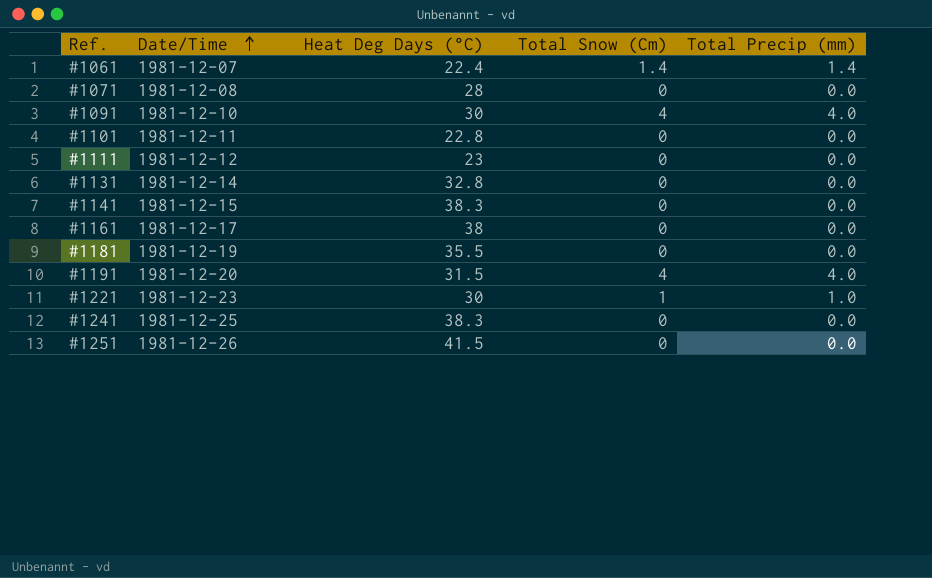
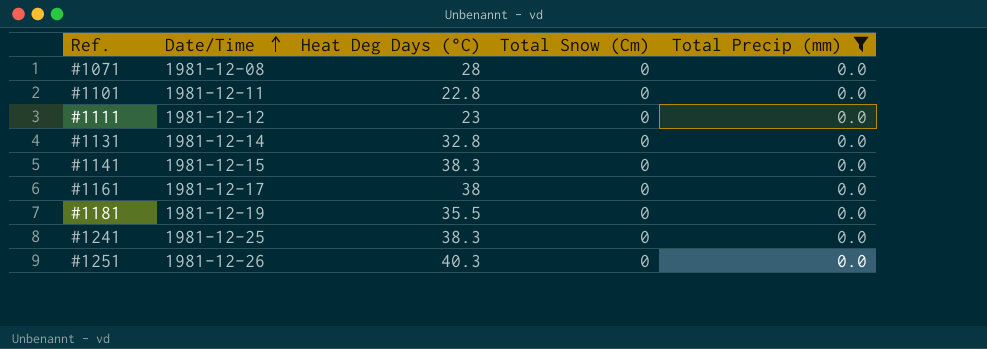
filter: none -> Total Precip (mm) = 0.0
#1251 | Heat Deg Days (°C): 41.5 -> 40.3

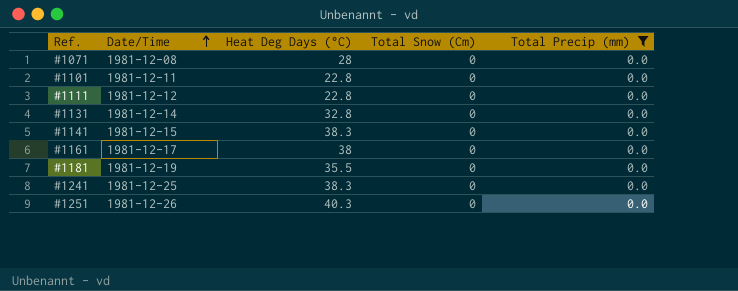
#1111 | Heat Deg Days (°C): 23 -> 22.8

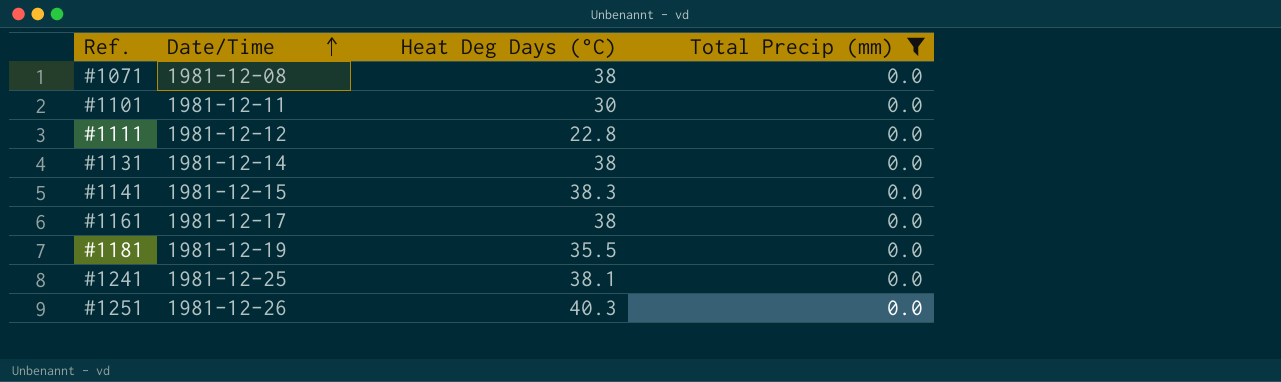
column Total Snow (Cm) | position: 4 -> none
#1071 | Heat Deg Days (°C): 28 -> 38
#1101 | Heat Deg Days (°C): 22.8 -> 30
#1131 | Heat Deg Days (°C): 32.8 -> 38
#1241 | Heat Deg Days (°C): 38.3 -> 38.1

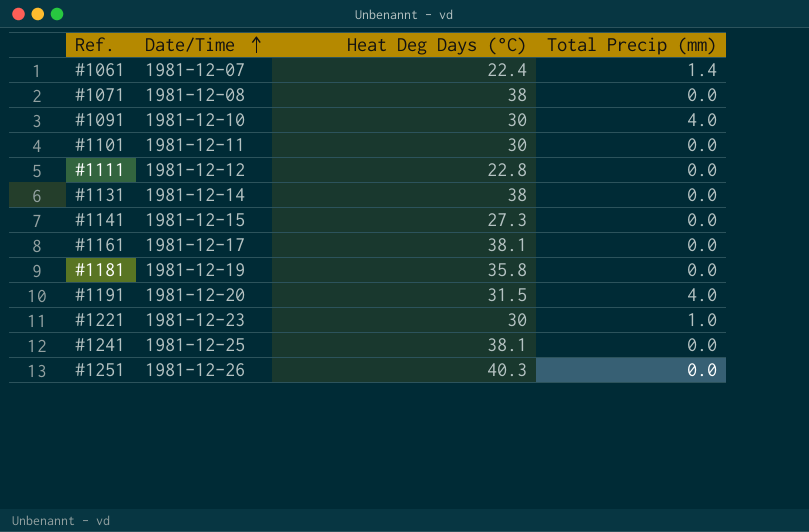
filter: Total Precip (mm) = 0.0 -> none
#1141 | Heat Deg Days (°C): 38.3 -> 27.3
#1161 | Heat Deg Days (°C): 38 -> 38.1
#1181 | Heat Deg Days (°C): 35.5 -> 35.8

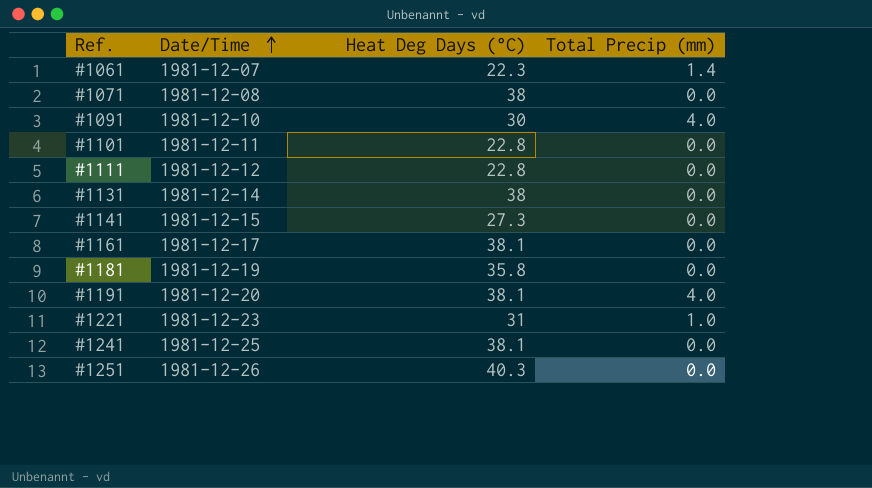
#1061 | Heat Deg Days (°C): 22.4 -> 22.3
#1101 | Heat Deg Days (°C): 30 -> 22.8
#1191 | Heat Deg Days (°C): 31.5 -> 38.1
#1221 | Heat Deg Days (°C): 30 -> 31

